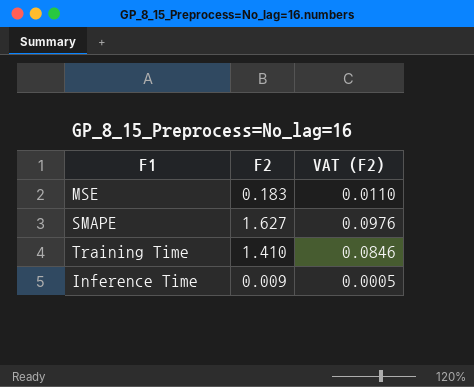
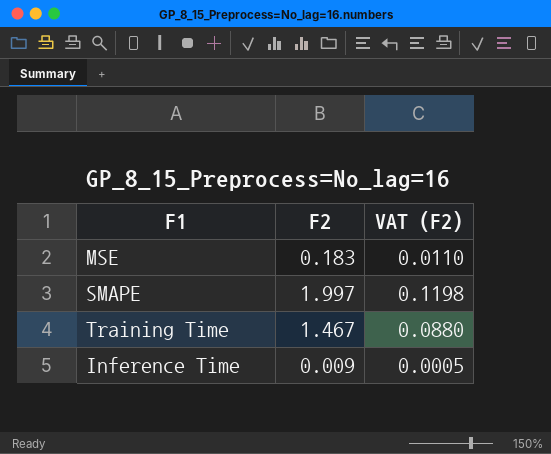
SMAPE | F2: 1.627 -> 1.997
SMAPE | VAT (F2): 0.0976 -> 0.1198
Training Time | F2: 1.410 -> 1.467
Training Time | VAT (F2): 0.0846 -> 0.0880

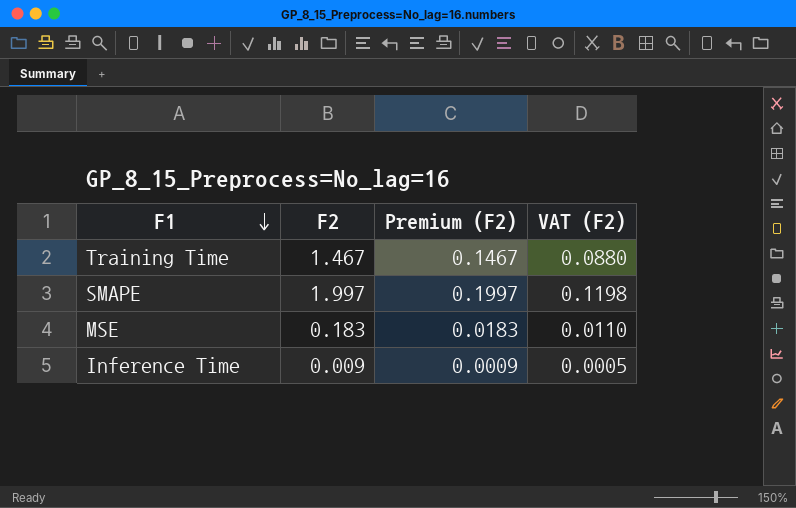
row order: none -> F1 descending
column Premium (F2) | formula: none -> [F2] * 0.1

